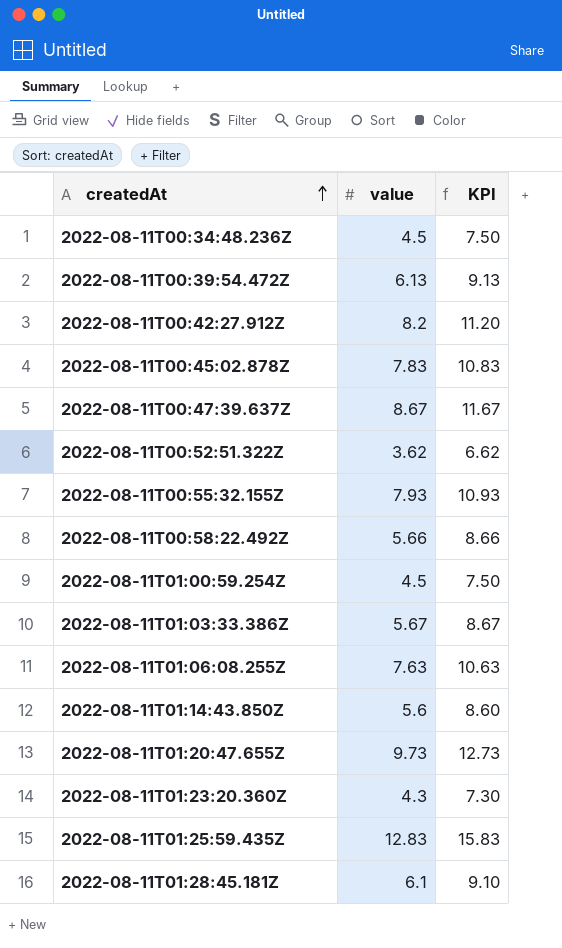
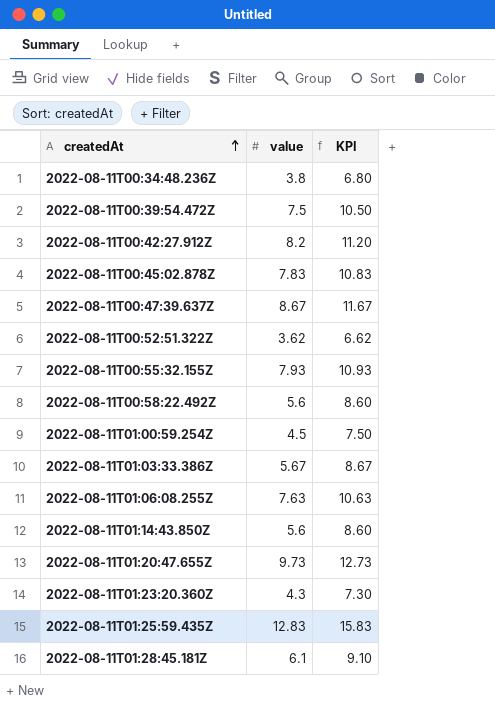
2022-08-11T00:34:48.236Z | value: 4.5 -> 3.8
2022-08-11T00:34:48.236Z | KPI: 7.50 -> 6.80
2022-08-11T00:39:54.472Z | value: 6.13 -> 7.5
2022-08-11T00:39:54.472Z | KPI: 9.13 -> 10.50
2022-08-11T00:58:22.492Z | value: 5.66 -> 5.6
2022-08-11T00:58:22.492Z | KPI: 8.66 -> 8.60

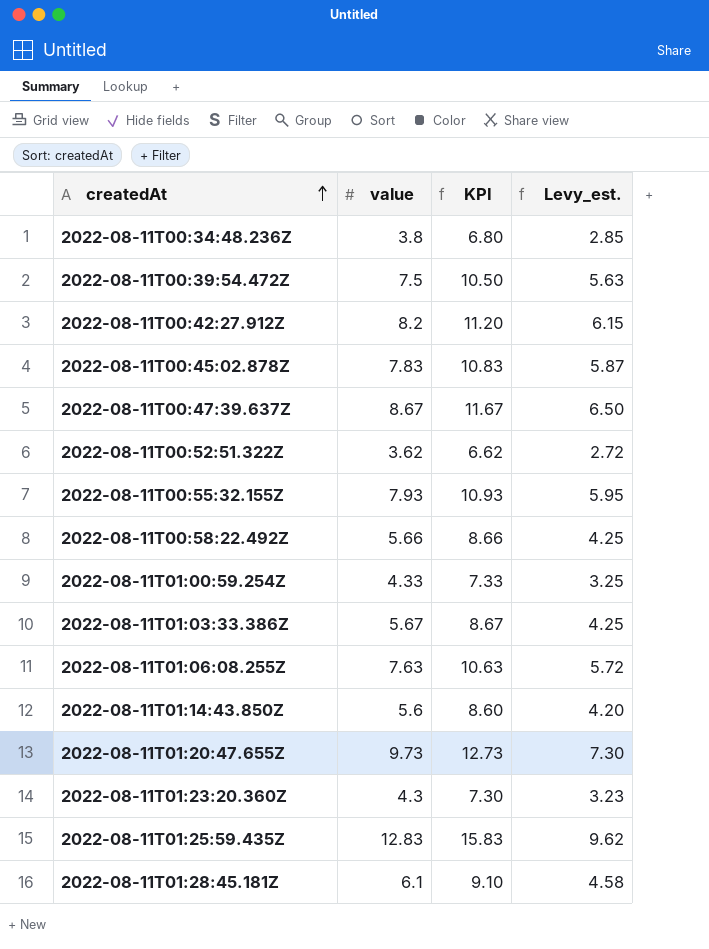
column Levy_est. | formula: none -> [value] * 0.75
2022-08-11T00:58:22.492Z | value: 5.6 -> 5.66
2022-08-11T00:58:22.492Z | KPI: 8.60 -> 8.66
2022-08-11T01:00:59.254Z | value: 4.5 -> 4.33
2022-08-11T01:00:59.254Z | KPI: 7.50 -> 7.33

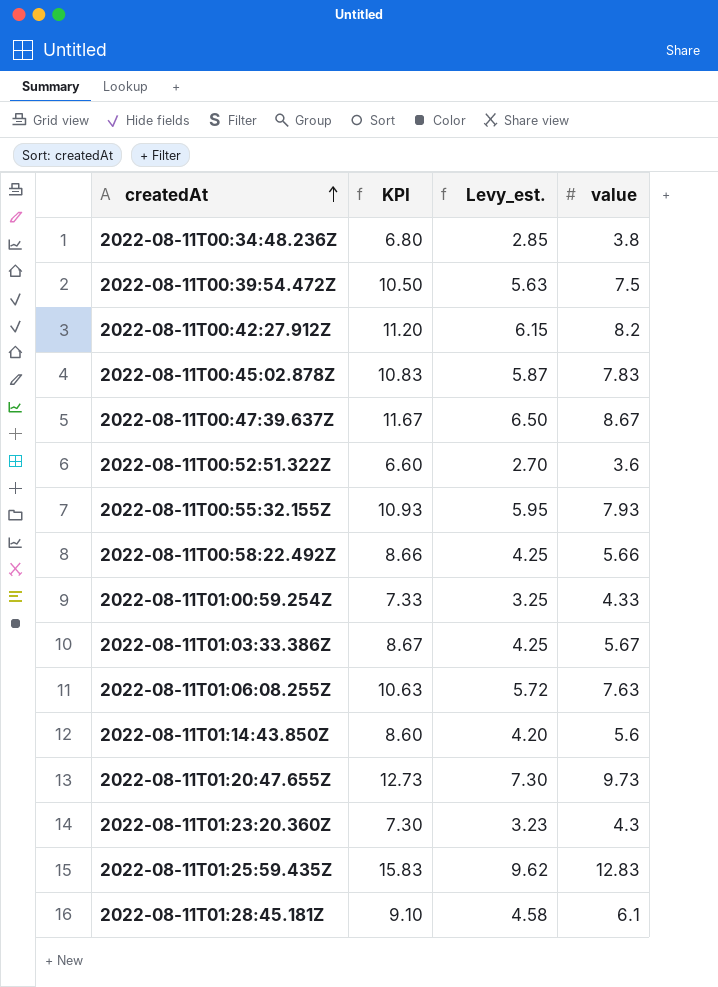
column value | position: 2 -> 4
2022-08-11T00:52:51.322Z | KPI: 6.62 -> 6.60
2022-08-11T00:52:51.322Z | Levy_est.: 2.72 -> 2.70
2022-08-11T00:52:51.322Z | value: 3.62 -> 3.6

